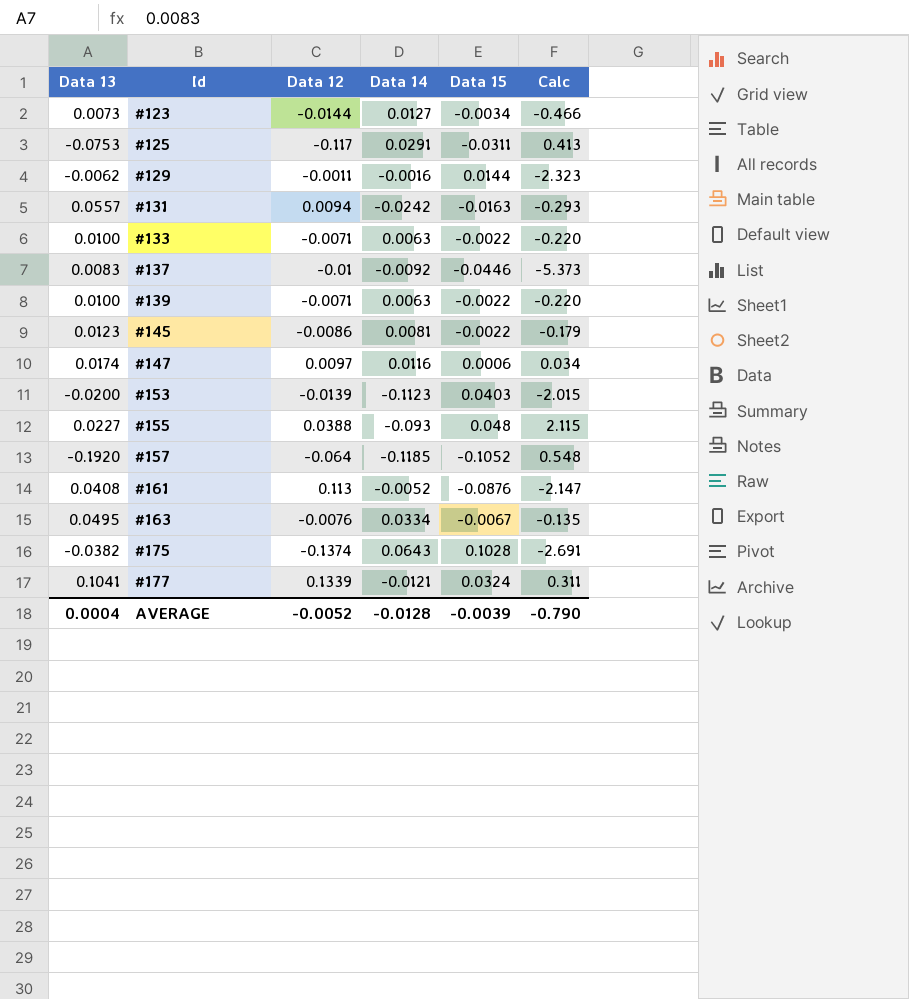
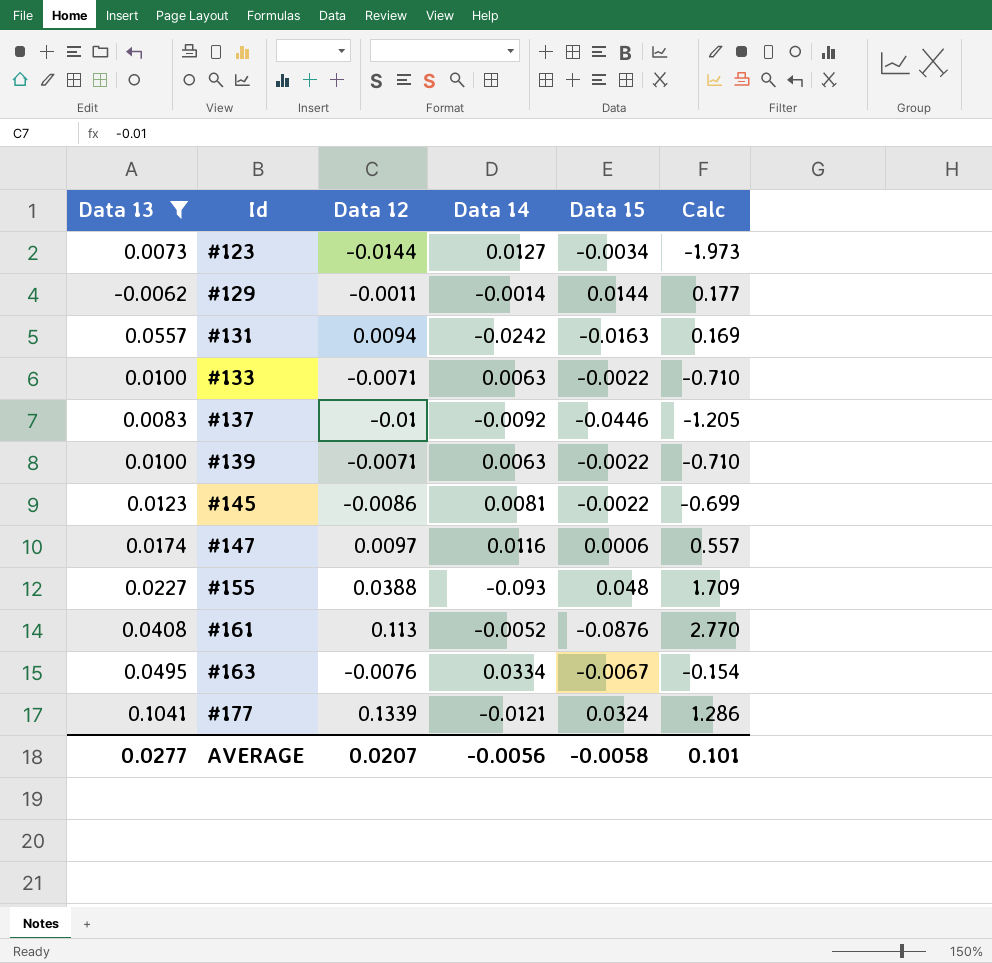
filter: none -> Data 13 >= -0.0062
column Calc | formula: [Data 15] / [Data 13] -> [Data 12] / [Data 13]
#129 | Data 14: -0.0016 -> -0.0014
AVERAGE | Data 13: 0.0004 -> 0.0277
AVERAGE | Data 12: -0.0052 -> 0.0207
AVERAGE | Data 14: -0.0128 -> -0.0056
AVERAGE | Data 15: -0.0039 -> -0.0058
AVERAGE | Calc: -0.790 -> 0.101

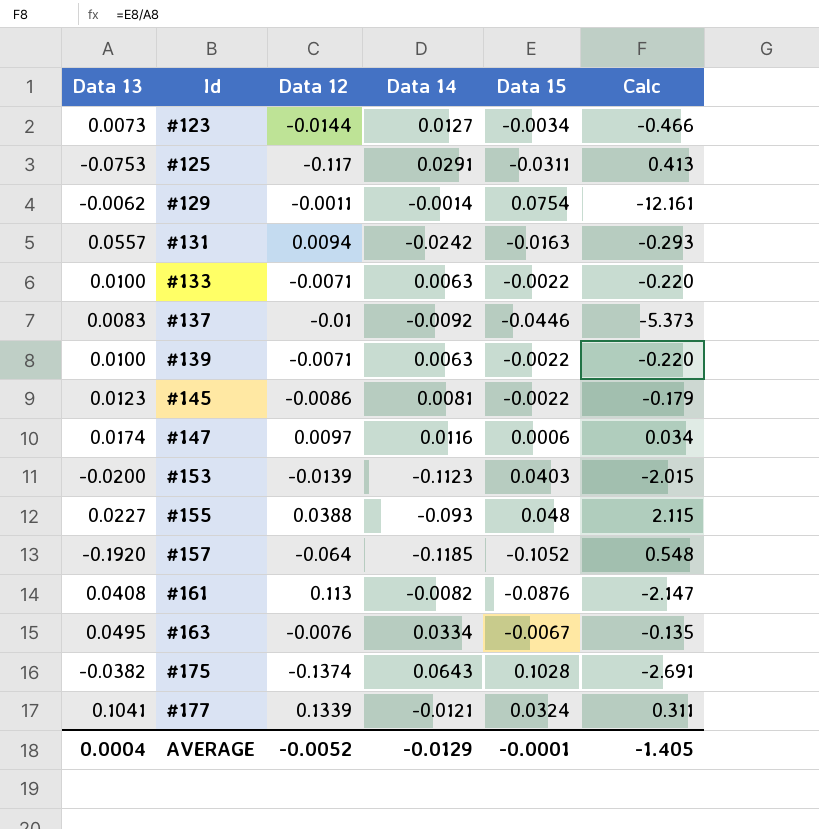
filter: Data 13 >= -0.0062 -> none
column Calc | formula: [Data 12] / [Data 13] -> [Data 15] / [Data 13]
#129 | Data 15: 0.0144 -> 0.0754
#161 | Data 14: -0.0052 -> -0.0082
AVERAGE | Data 13: 0.0277 -> 0.0004
AVERAGE | Data 12: 0.0207 -> -0.0052
AVERAGE | Data 14: -0.0056 -> -0.0129
AVERAGE | Data 15: -0.0058 -> -0.0001
AVERAGE | Calc: 0.101 -> -1.405

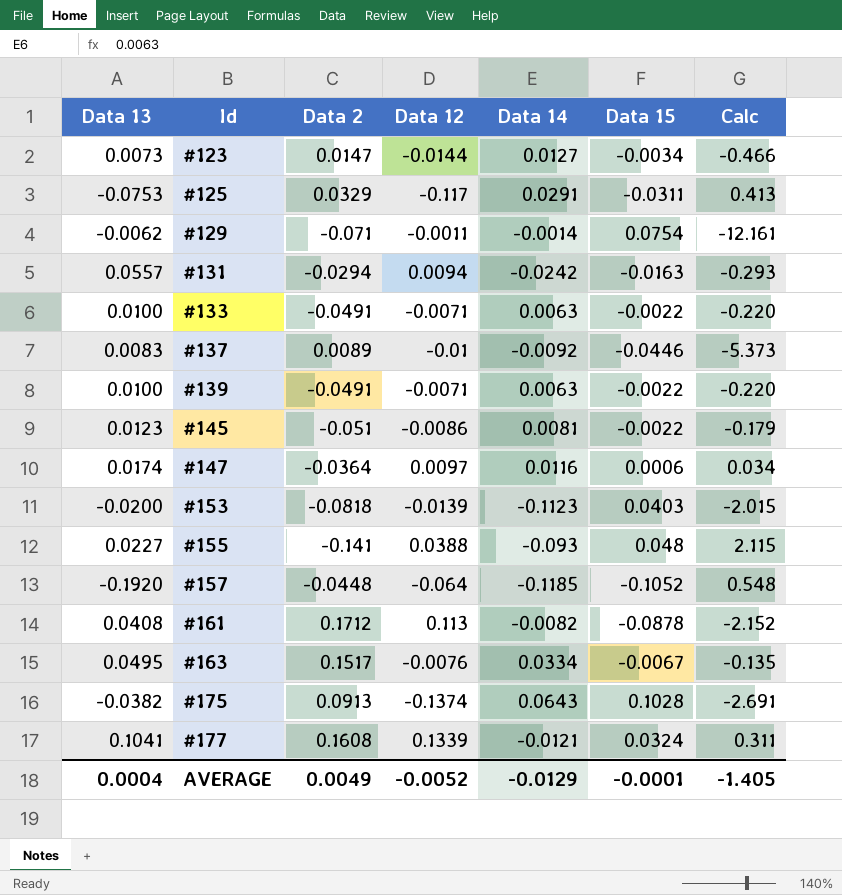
column Data 2 | position: none -> 3
#161 | Data 15: -0.0876 -> -0.0878
#161 | Calc: -2.147 -> -2.152

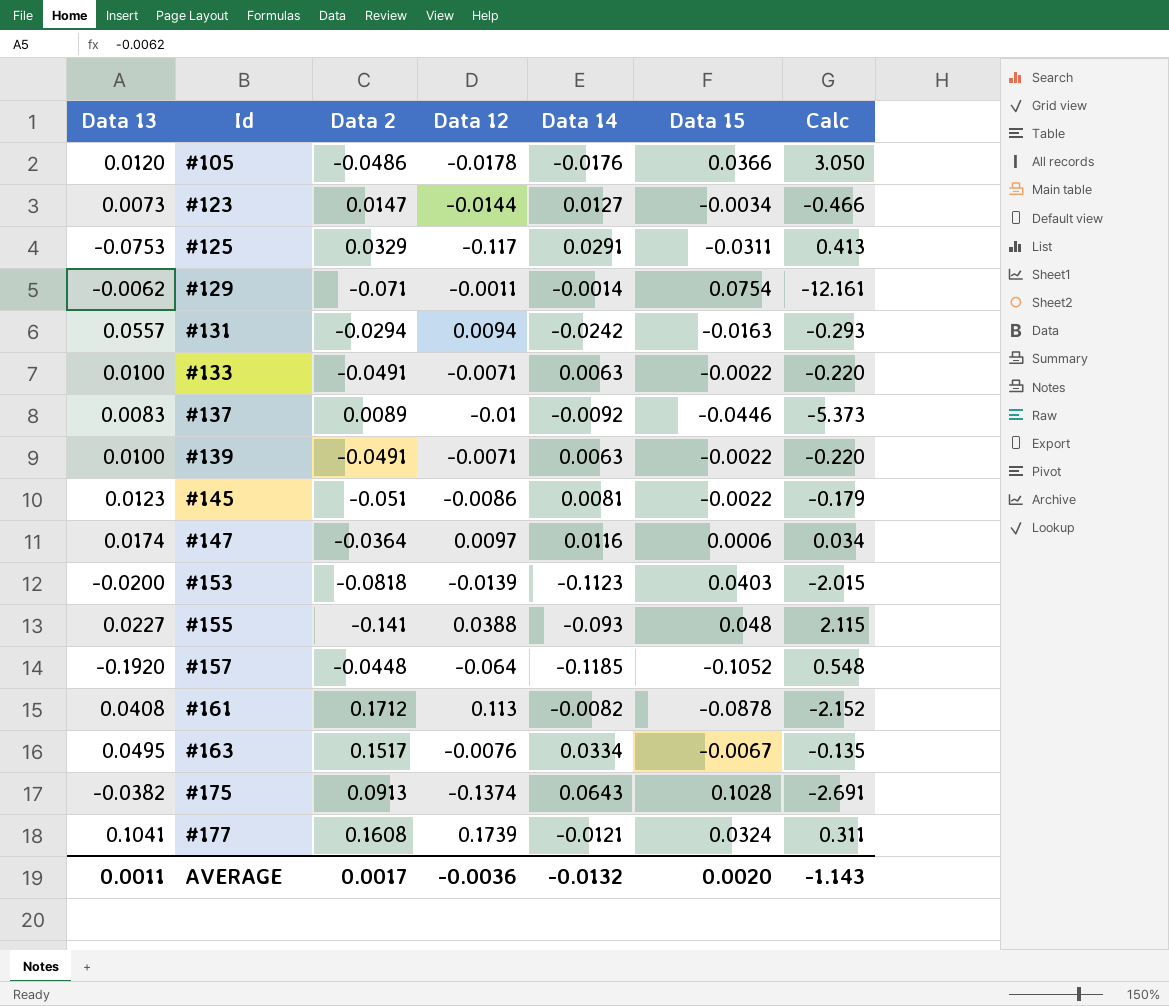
row #105: none -> 0.0120 | -0.0486 | -0.0178 | -0.0176 | 0.0366 | 3.050
#177 | Data 12: 0.1339 -> 0.1739
AVERAGE | Data 13: 0.0004 -> 0.0011
AVERAGE | Data 2: 0.0049 -> 0.0017
AVERAGE | Data 12: -0.0052 -> -0.0036
AVERAGE | Data 14: -0.0129 -> -0.0132
AVERAGE | Data 15: -0.0001 -> 0.0020
AVERAGE | Calc: -1.405 -> -1.143

